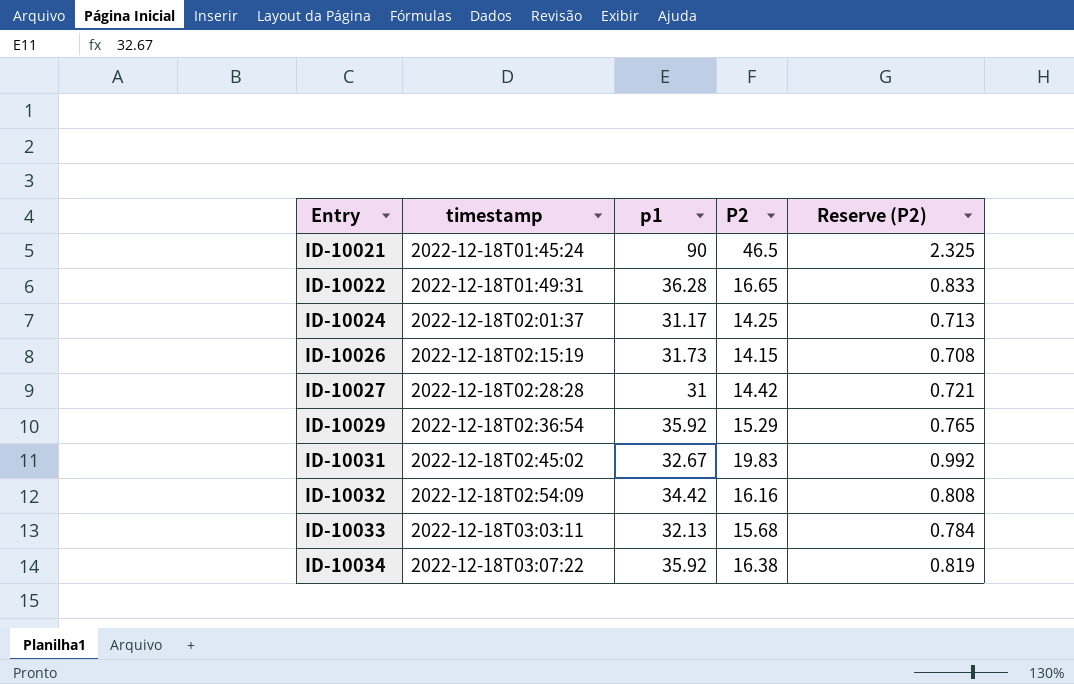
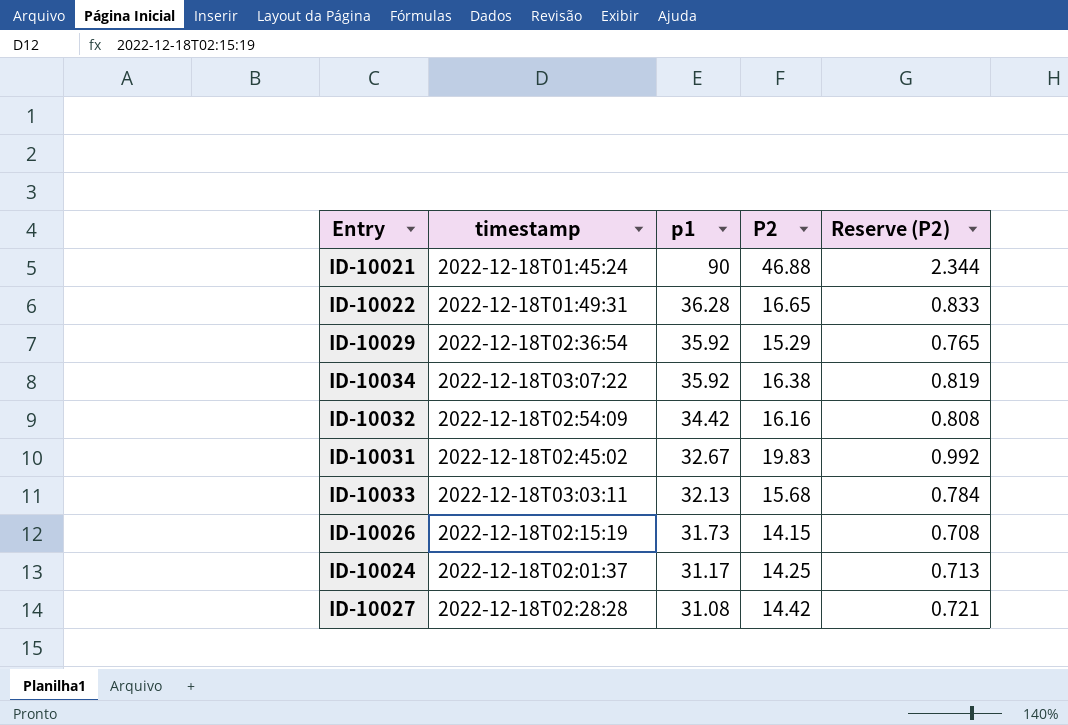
row order: Entry ascending -> p1 descending
ID-10021 | P2: 46.5 -> 46.88
ID-10021 | Reserve (P2): 2.325 -> 2.344
ID-10027 | p1: 31 -> 31.08

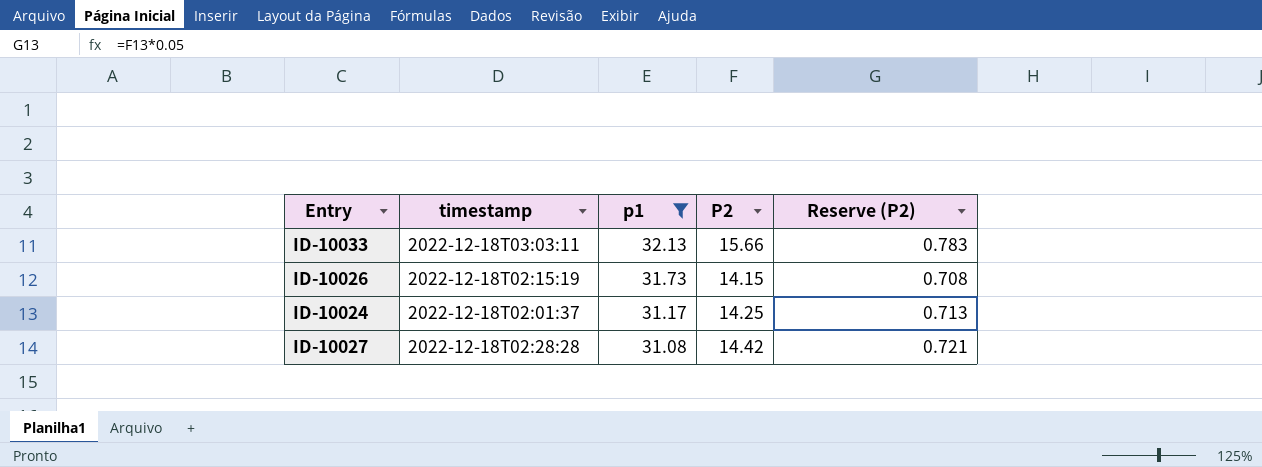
filter: none -> p1 <= 32.13
ID-10033 | P2: 15.68 -> 15.66
ID-10033 | Reserve (P2): 0.784 -> 0.783

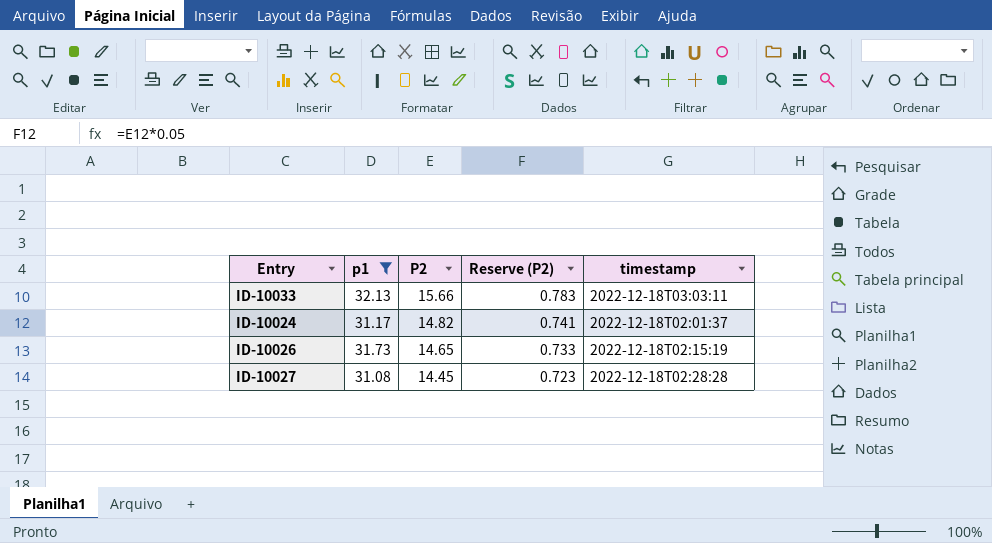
row order: p1 descending -> P2 descending
column timestamp | position: 2 -> 5
ID-10024 | P2: 14.25 -> 14.82
ID-10024 | Reserve (P2): 0.713 -> 0.741
ID-10026 | P2: 14.15 -> 14.65
ID-10026 | Reserve (P2): 0.708 -> 0.733
ID-10027 | P2: 14.42 -> 14.45
ID-10027 | Reserve (P2): 0.721 -> 0.723

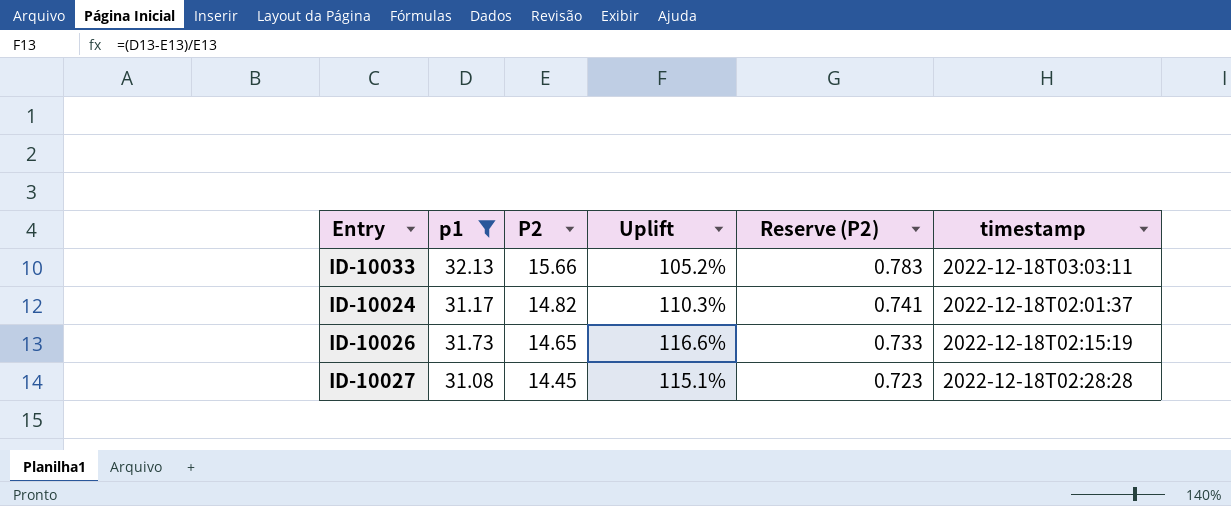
column Uplift | formula: none -> ([p1] - [P2]) / [P2]

